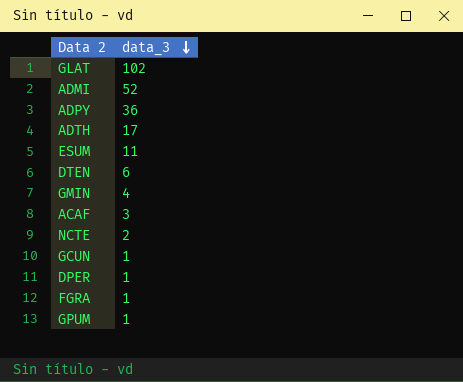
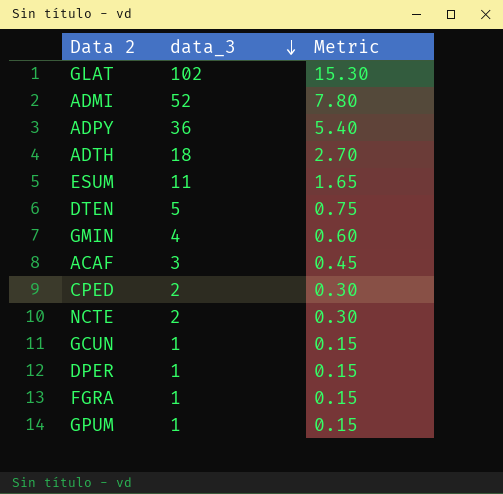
column Metric | formula: none -> [data_3] * 0.15
ADTH | data_3: 17 -> 18
DTEN | data_3: 6 -> 5
row CPED: none -> 2 | 0.30

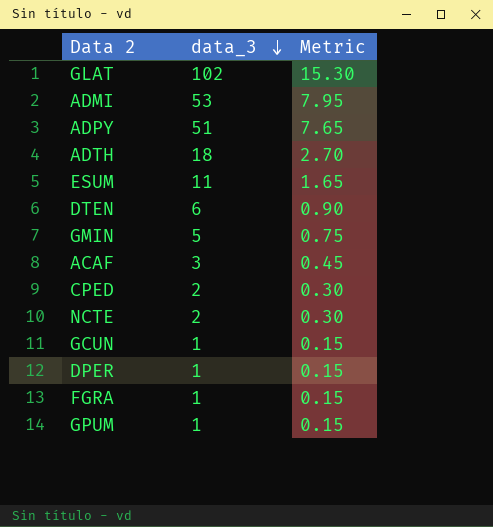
ADMI | data_3: 52 -> 53
ADMI | Metric: 7.80 -> 7.95
ADPY | data_3: 36 -> 51
ADPY | Metric: 5.40 -> 7.65
DTEN | data_3: 5 -> 6
DTEN | Metric: 0.75 -> 0.90
GMIN | data_3: 4 -> 5
GMIN | Metric: 0.60 -> 0.75

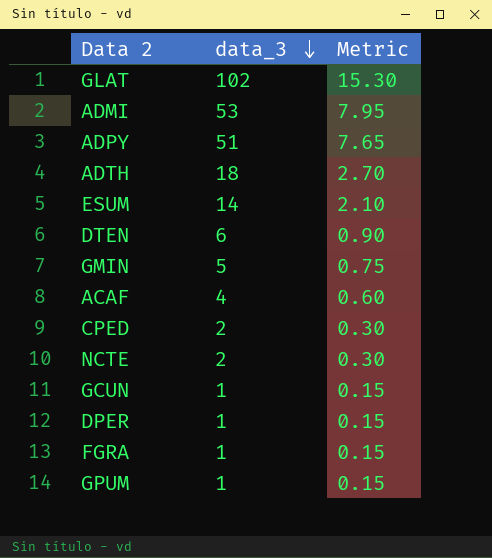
ESUM | data_3: 11 -> 14
ESUM | Metric: 1.65 -> 2.10
ACAF | data_3: 3 -> 4
ACAF | Metric: 0.45 -> 0.60

